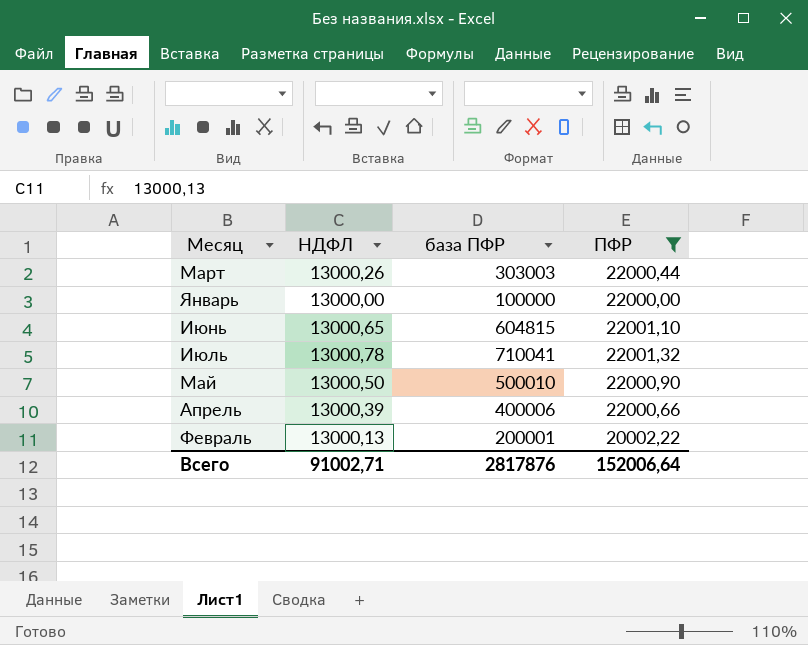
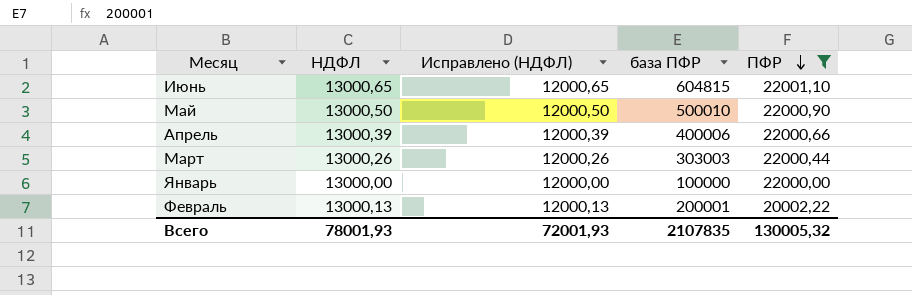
row order: none -> ПФР descending
column Исправлено (НДФЛ) | formula: none -> [НДФЛ] - 1000
row Июль: 13000,78 | 710041 | 22001,32 -> none
Всего | НДФЛ: 91002,71 -> 78001,93
Всего | база ПФР: 2817876 -> 2107835
Всего | ПФР: 152006,64 -> 130005,32

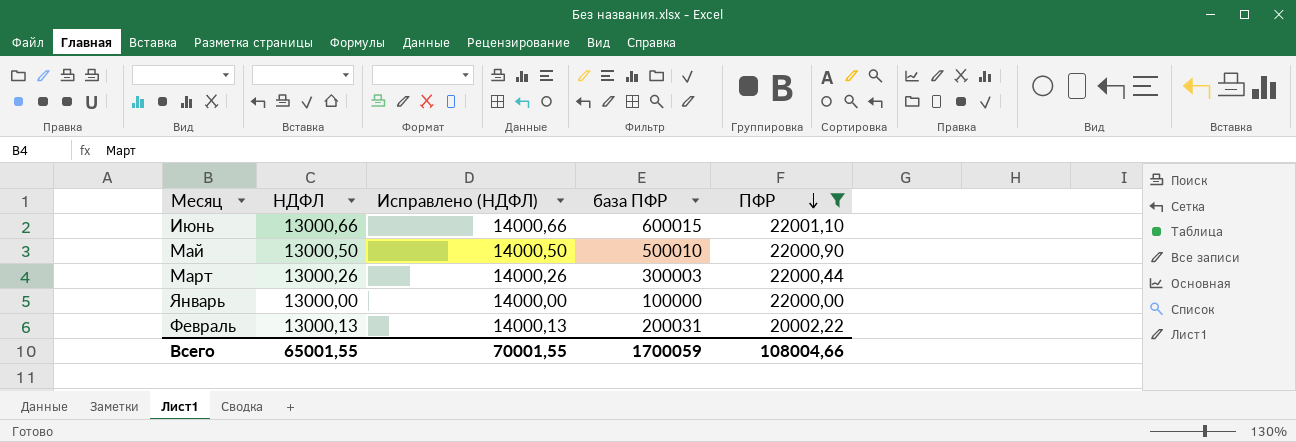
column Исправлено (НДФЛ) | formula: [НДФЛ] - 1000 -> [НДФЛ] + 1000
row Апрель: 13000,39 | 12000,39 | 400006 | 22000,66 -> none
Июнь | НДФЛ: 13000,65 -> 13000,66
Июнь | база ПФР: 604815 -> 600015
Март | база ПФР: 303003 -> 300003
Февраль | база ПФР: 200001 -> 200031
Всего | НДФЛ: 78001,93 -> 65001,55
Всего | Исправлено (НДФЛ): 72001,93 -> 70001,55
Всего | база ПФР: 2107835 -> 1700059
Всего | ПФР: 130005,32 -> 108004,66

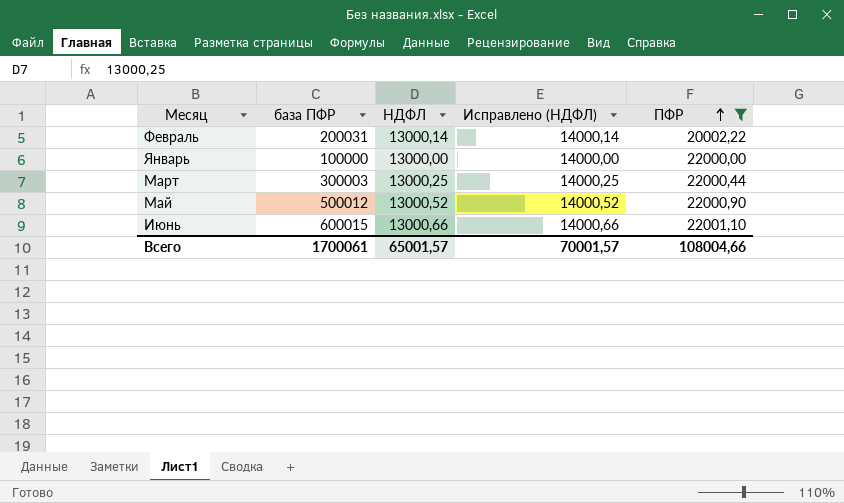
row order: ПФР descending -> ПФР ascending
column база ПФР | position: 4 -> 2
Февраль | НДФЛ: 13000,13 -> 13000,14
Февраль | Исправлено (НДФЛ): 14000,13 -> 14000,14
Март | НДФЛ: 13000,26 -> 13000,25
Март | Исправлено (НДФЛ): 14000,26 -> 14000,25
Май | база ПФР: 500010 -> 500012
Май | НДФЛ: 13000,50 -> 13000,52
Май | Исправлено (НДФЛ): 14000,50 -> 14000,52
Всего | база ПФР: 1700059 -> 1700061
Всего | НДФЛ: 65001,55 -> 65001,57
Всего | Исправлено (НДФЛ): 70001,55 -> 70001,57

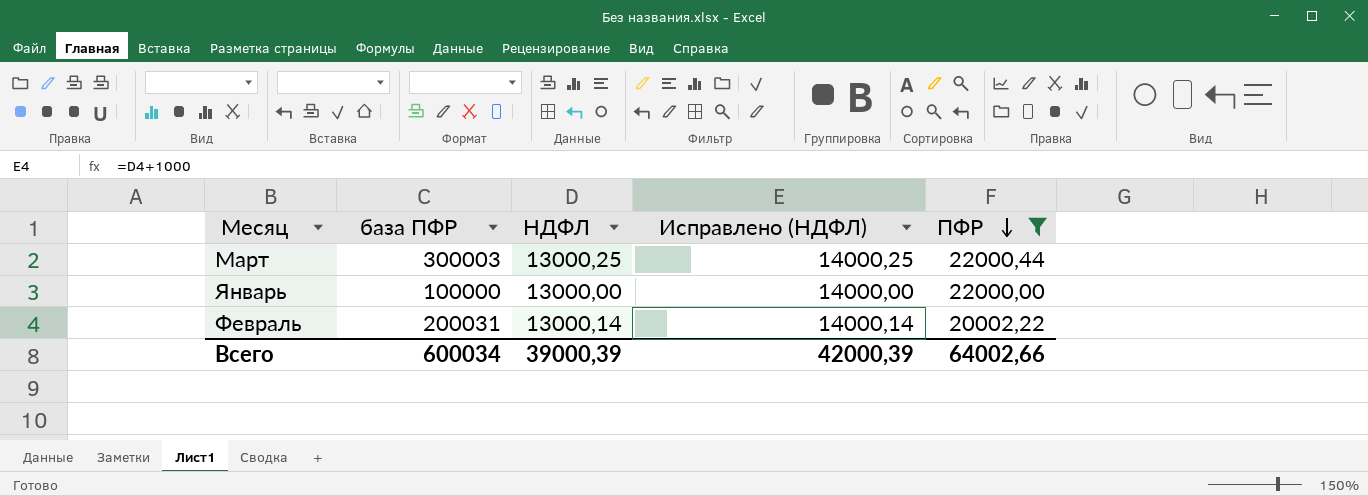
row order: ПФР ascending -> ПФР descending
row Май: 500012 | 13000,52 | 14000,52 | 22000,90 -> none
row Июнь: 600015 | 13000,66 | 14000,66 | 22001,10 -> none
Всего | база ПФР: 1700061 -> 600034
Всего | НДФЛ: 65001,57 -> 39000,39
Всего | Исправлено (НДФЛ): 70001,57 -> 42000,39
Всего | ПФР: 108004,66 -> 64002,66

